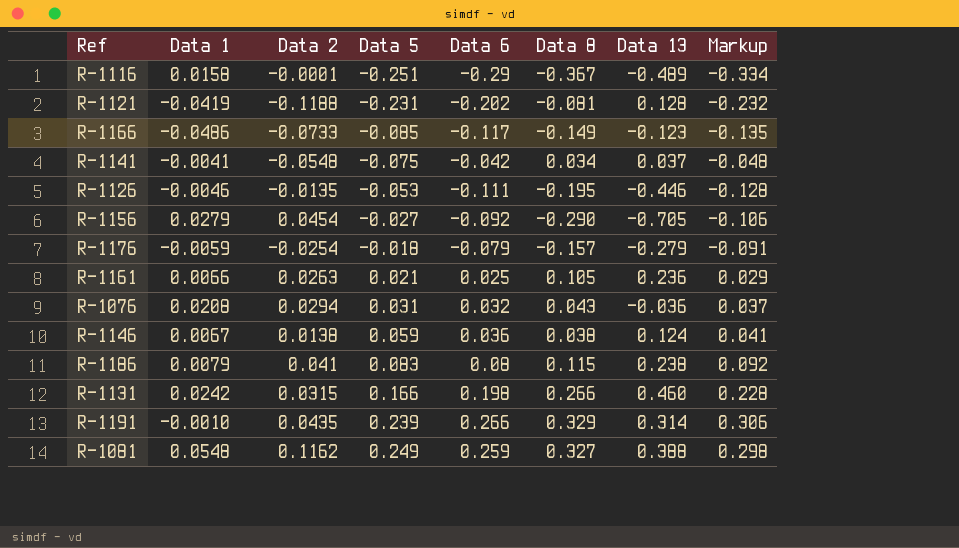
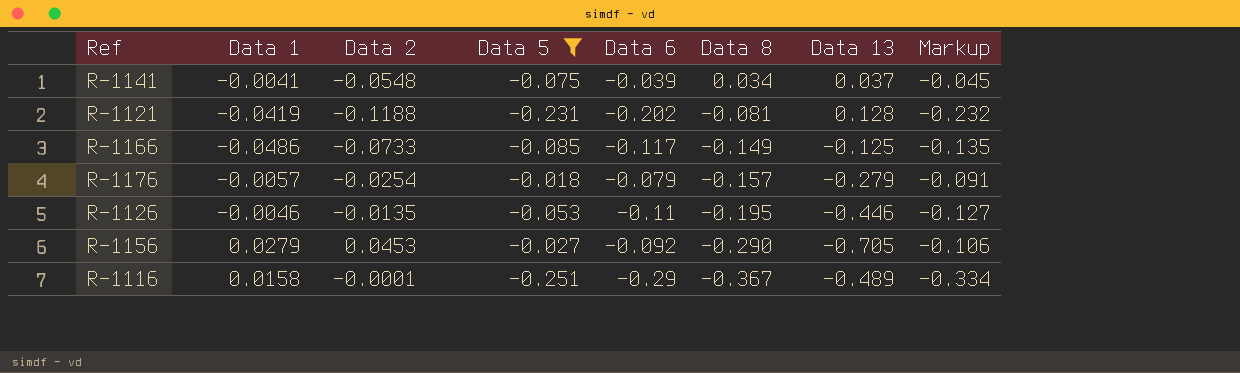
filter: none -> Data 5 <= -0.018
row order: Data 5 ascending -> Data 8 descending
R-1141 | Data 6: -0.042 -> -0.039
R-1141 | Markup: -0.048 -> -0.045
R-1166 | Data 13: -0.123 -> -0.125
R-1176 | Data 1: -0.0059 -> -0.0057
R-1126 | Data 6: -0.111 -> -0.11
R-1126 | Markup: -0.128 -> -0.127
R-1156 | Data 2: 0.0454 -> 0.0453

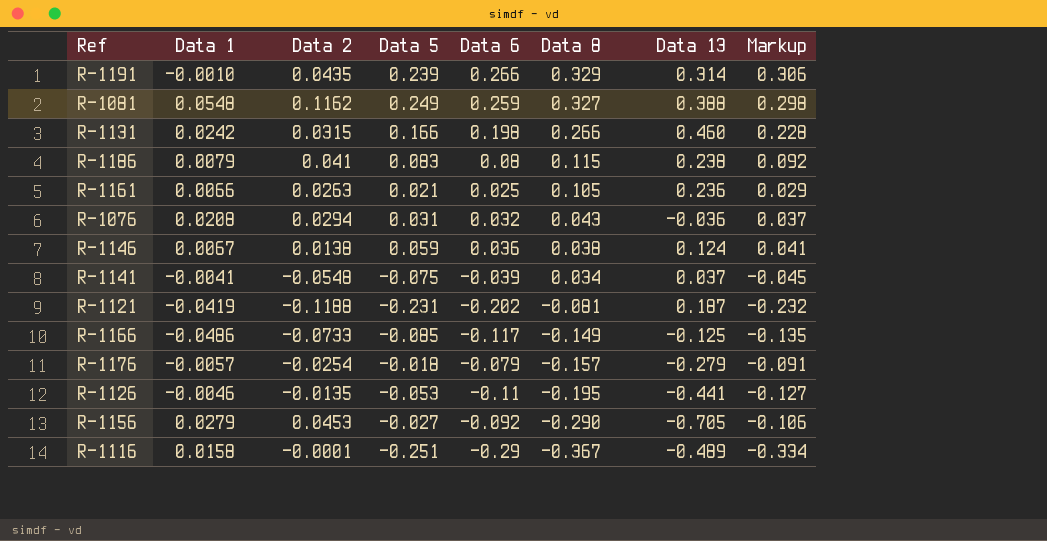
filter: Data 5 <= -0.018 -> none
R-1121 | Data 13: 0.128 -> 0.187
R-1126 | Data 13: -0.446 -> -0.441

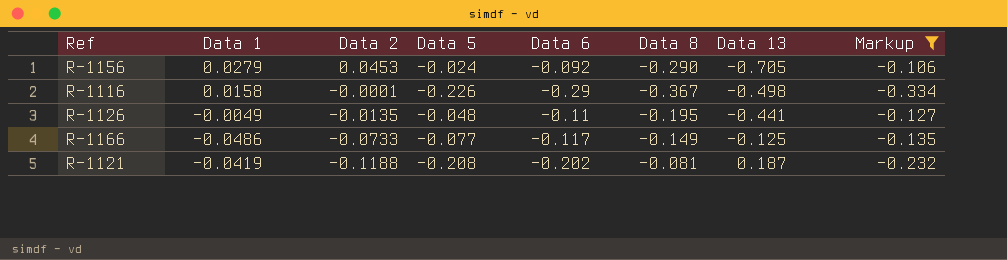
filter: none -> Markup <= -0.106
row order: Data 8 descending -> Data 2 descending
R-1156 | Data 5: -0.027 -> -0.024
R-1116 | Data 5: -0.251 -> -0.226
R-1116 | Data 13: -0.489 -> -0.498
R-1126 | Data 1: -0.0046 -> -0.0049
R-1126 | Data 5: -0.053 -> -0.048
R-1166 | Data 5: -0.085 -> -0.077
R-1121 | Data 5: -0.231 -> -0.208

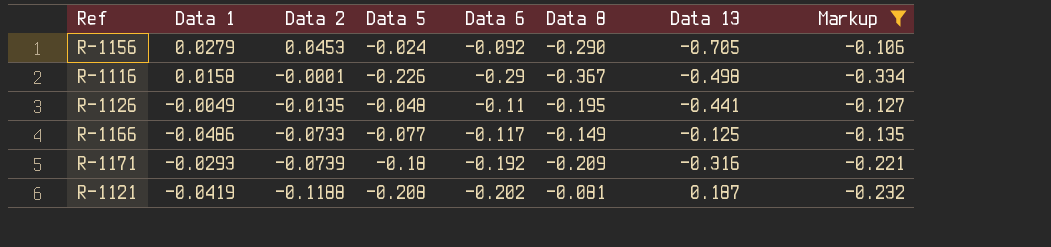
row R-1171: none -> -0.0293 | -0.0739 | -0.18 | -0.192 | -0.209 | -0.316 | -0.221

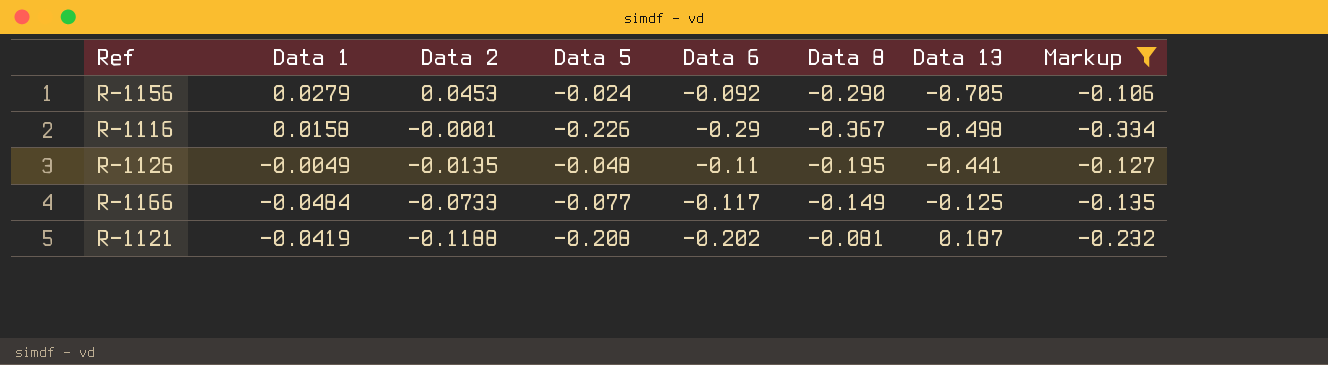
row R-1171: -0.0293 | -0.0739 | -0.18 | -0.192 | -0.209 | -0.316 | -0.221 -> none
R-1166 | Data 1: -0.0486 -> -0.0484

